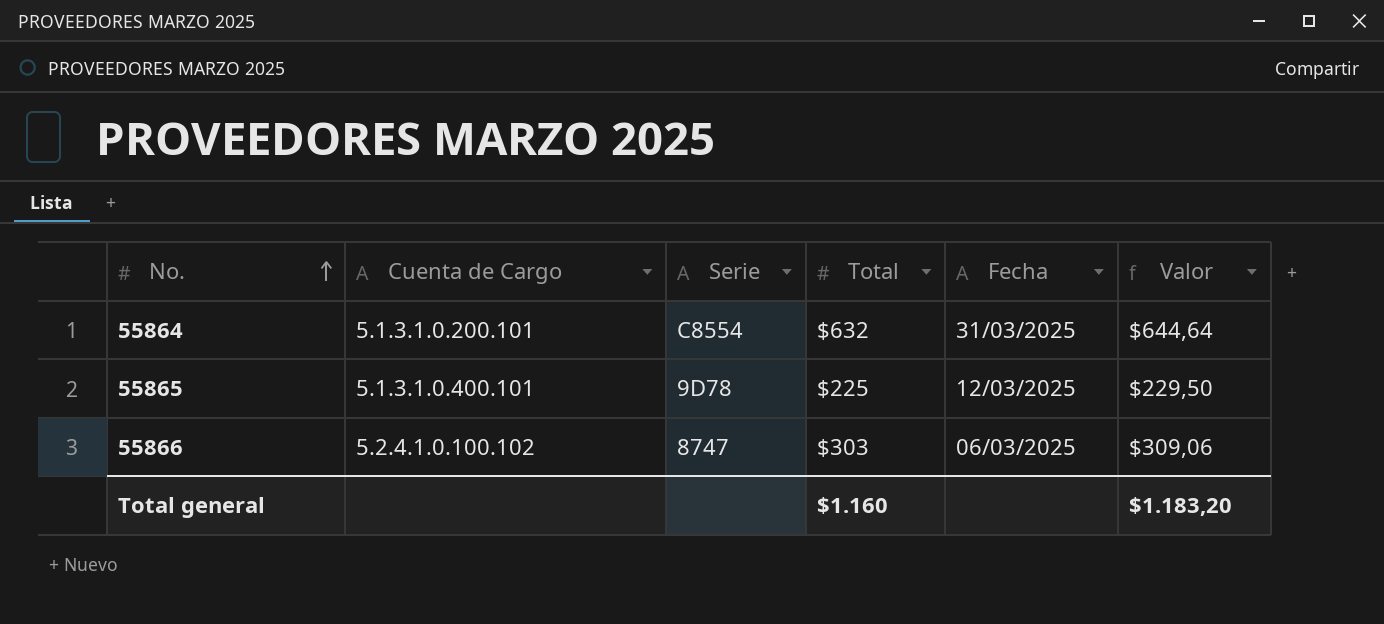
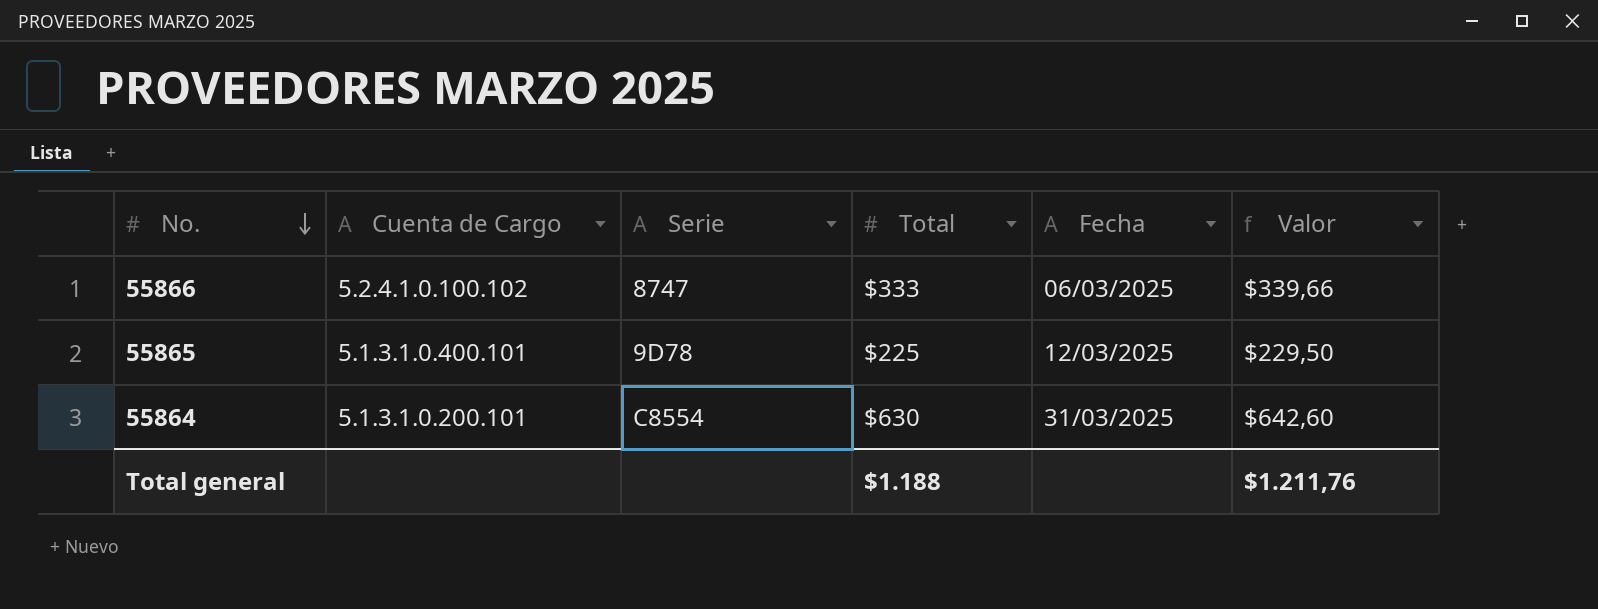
row order: No. ascending -> No. descending
55866 | Total: $303 -> $333
55866 | Valor: $309,06 -> $339,66
55864 | Total: $632 -> $630
55864 | Valor: $644,64 -> $642,60
Total general | Total: $1.160 -> $1.188
Total general | Valor: $1.183,20 -> $1.211,76

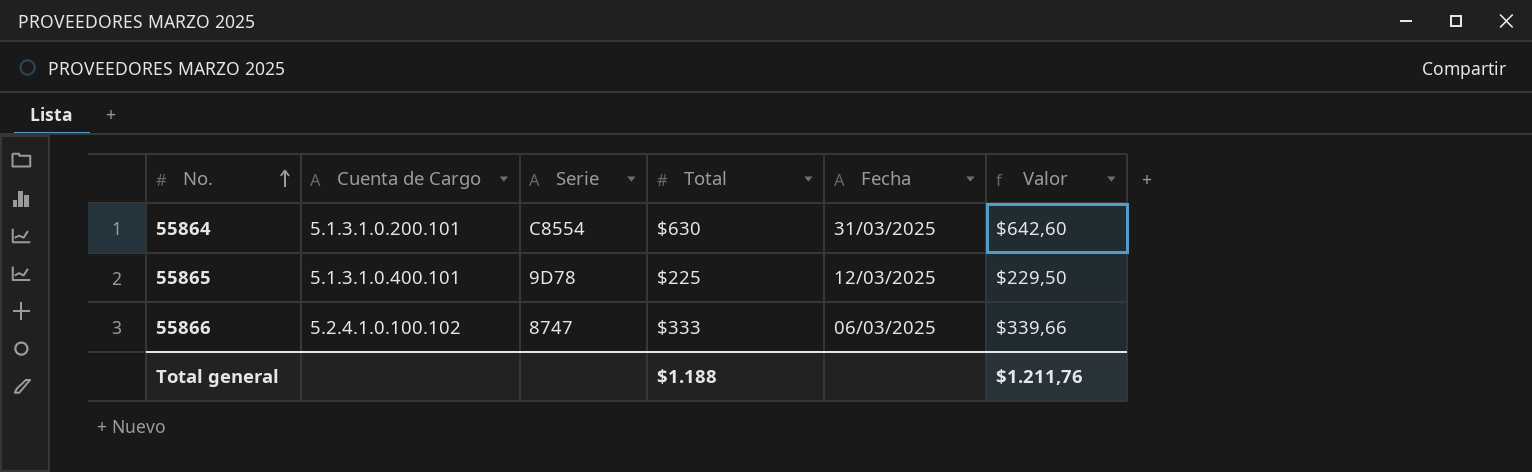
row order: No. descending -> No. ascending

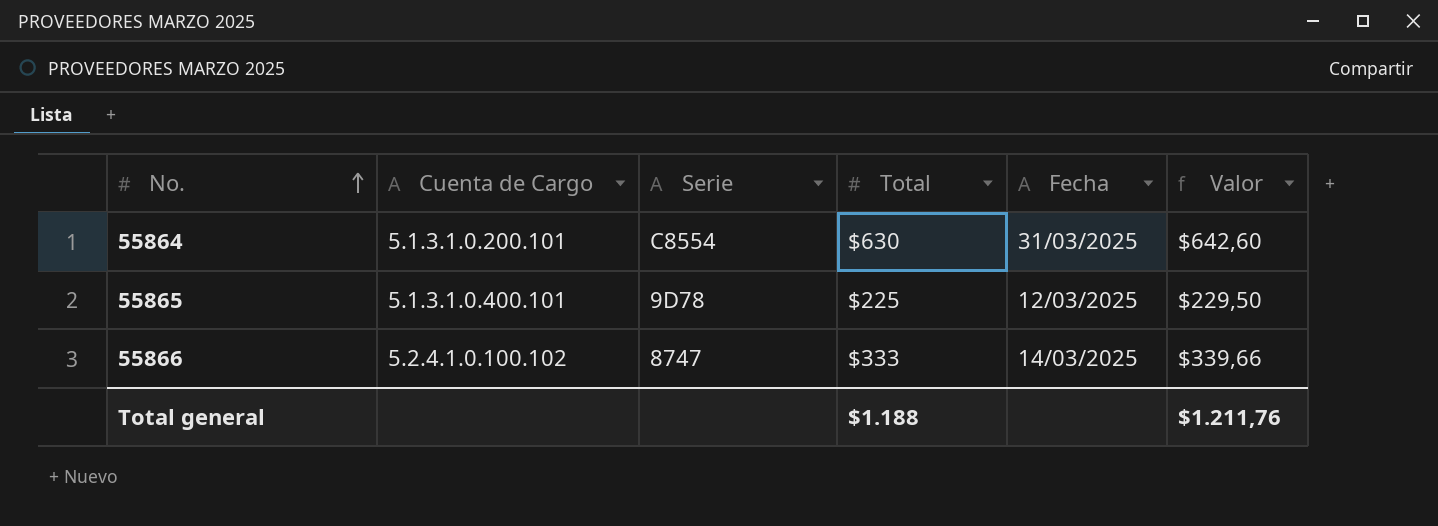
55866 | Fecha: 06/03/2025 -> 14/03/2025

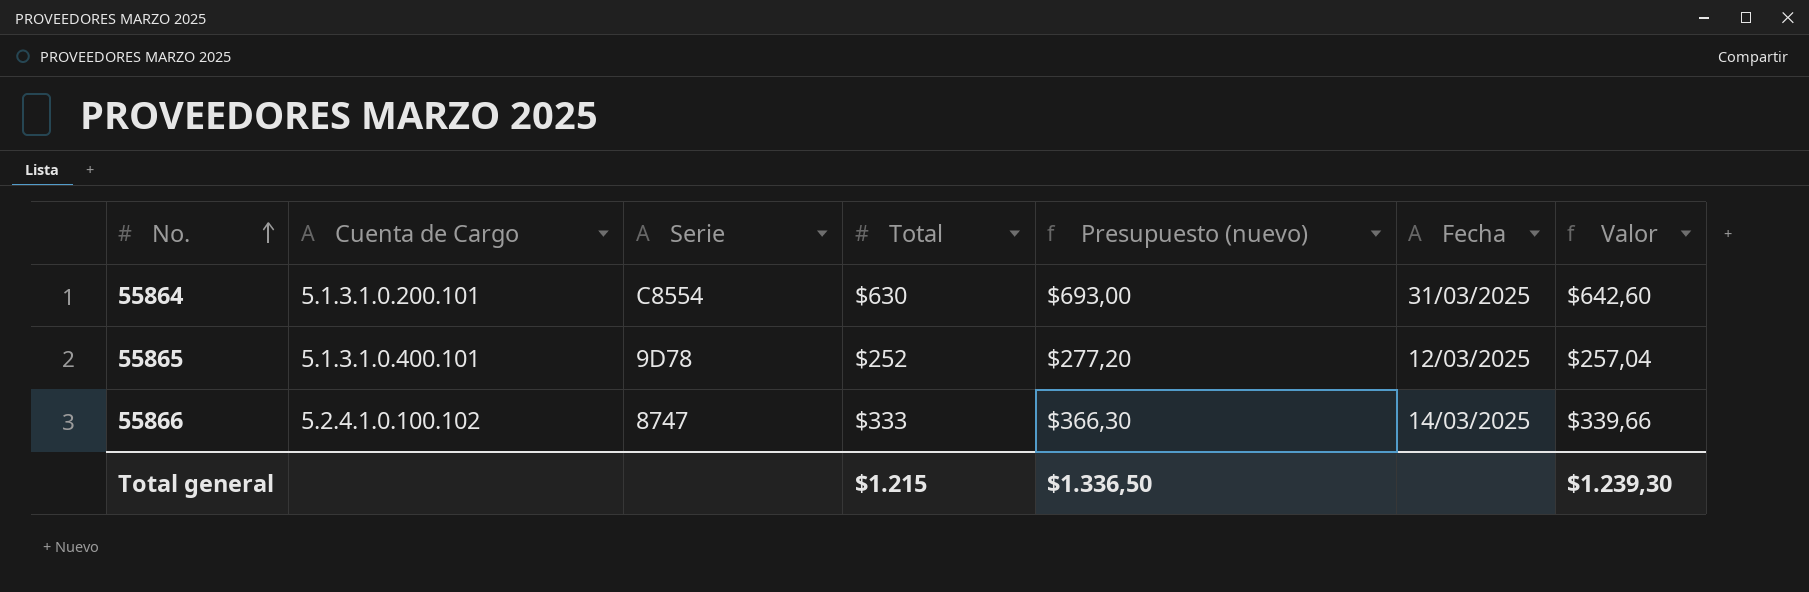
column Presupuesto (nuevo) | formula: none -> [Total] * 1,1
55865 | Total: $225 -> $252
55865 | Valor: $229,50 -> $257,04
Total general | Total: $1.188 -> $1.215
Total general | Valor: $1.211,76 -> $1.239,30

